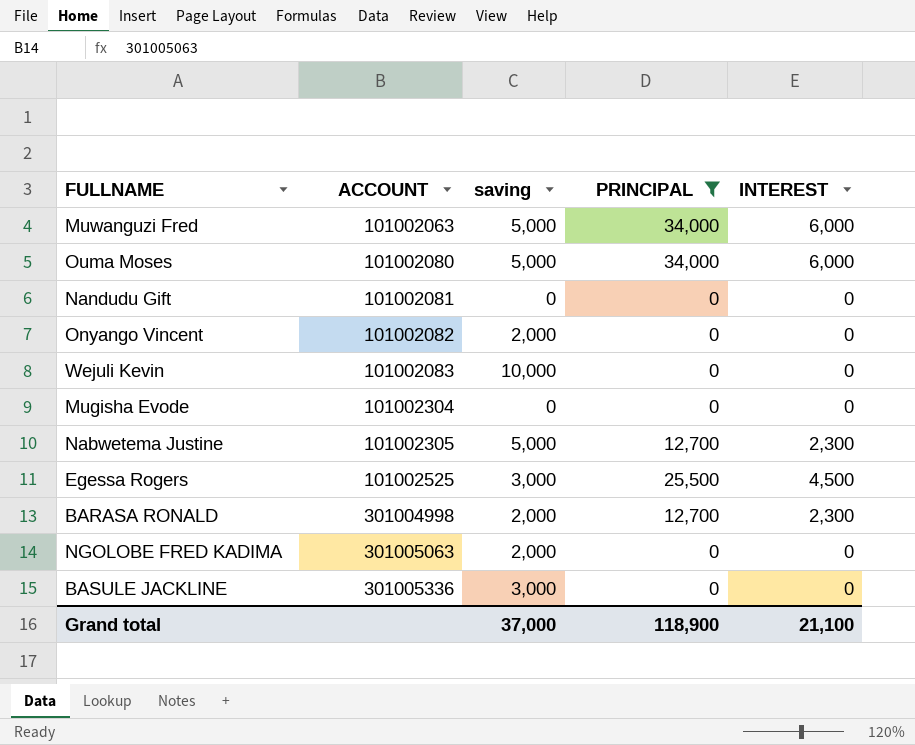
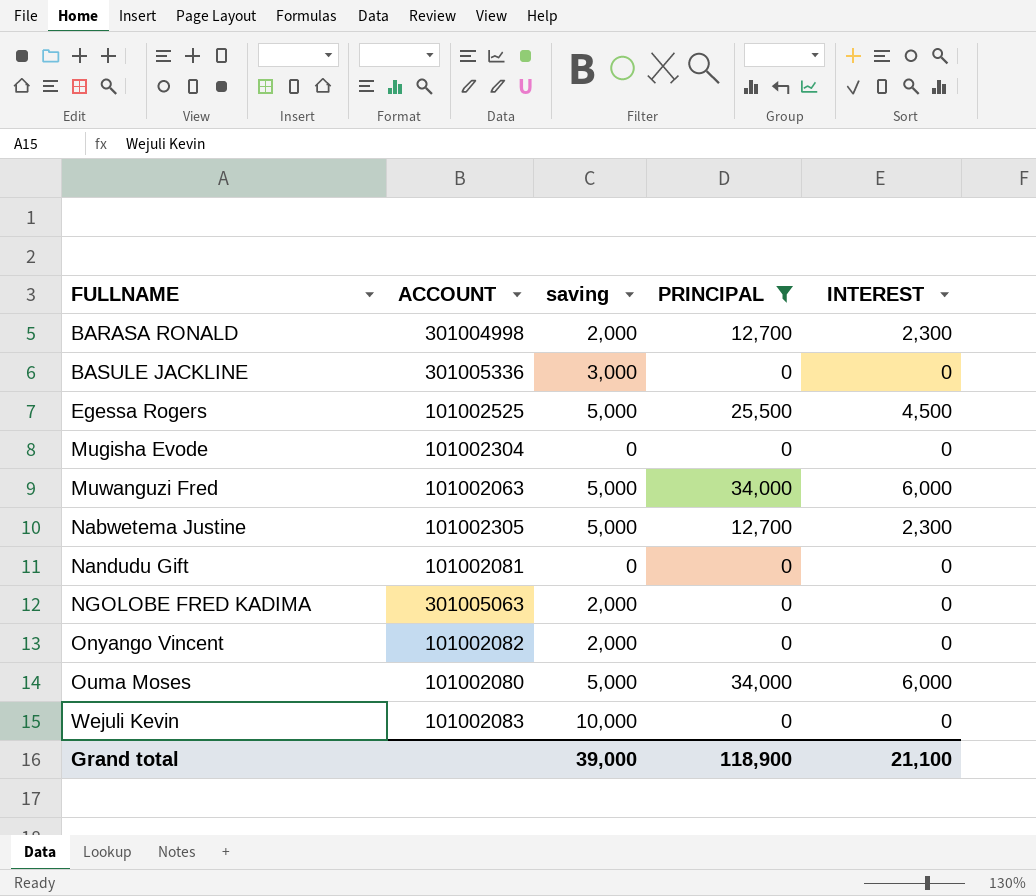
row order: ACCOUNT ascending -> FULLNAME ascending
Egessa Rogers | saving: 3,000 -> 5,000
Grand total | saving: 37,000 -> 39,000

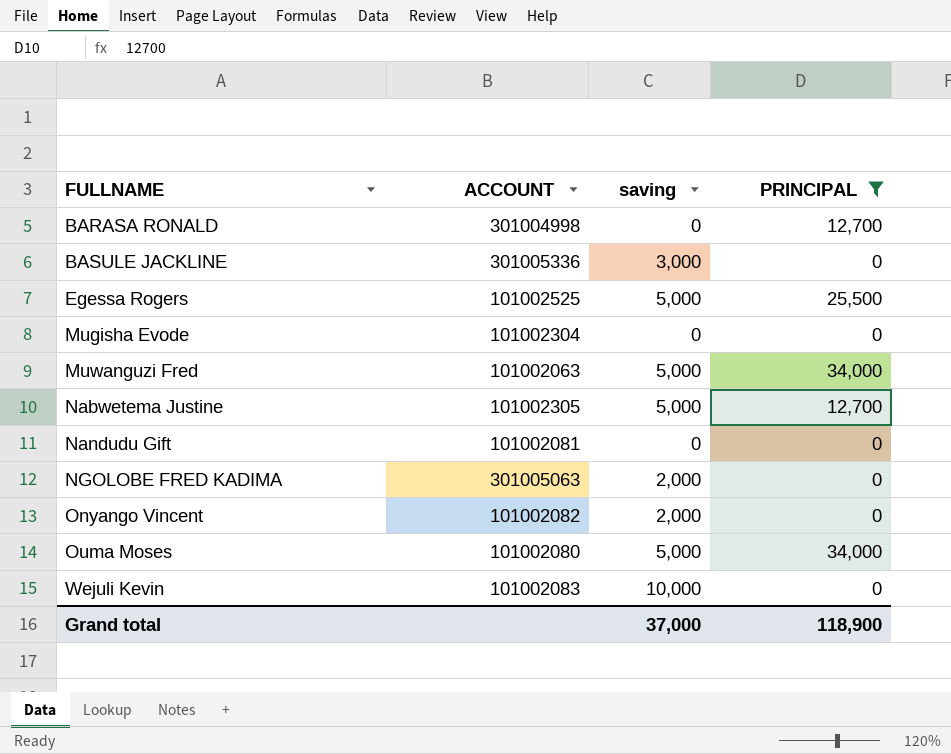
column INTEREST | position: 5 -> none
BARASA RONALD | saving: 2,000 -> 0
Grand total | saving: 39,000 -> 37,000

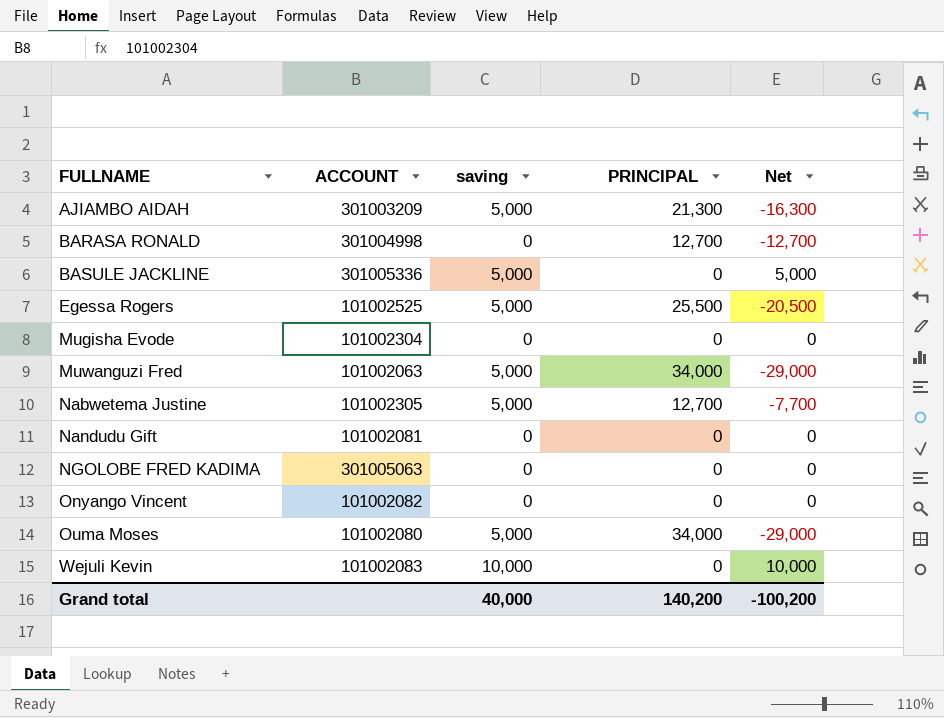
filter: PRINCIPAL != 21,300 -> none
column Net | formula: none -> [saving] - [PRINCIPAL]
BASULE JACKLINE | saving: 3,000 -> 5,000
NGOLOBE FRED KADIMA | saving: 2,000 -> 0
Onyango Vincent | saving: 2,000 -> 0
Grand total | saving: 37,000 -> 40,000
Grand total | PRINCIPAL: 118,900 -> 140,200

